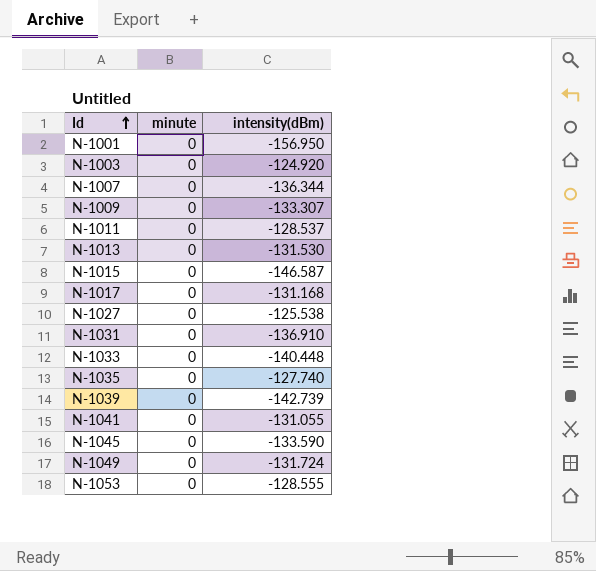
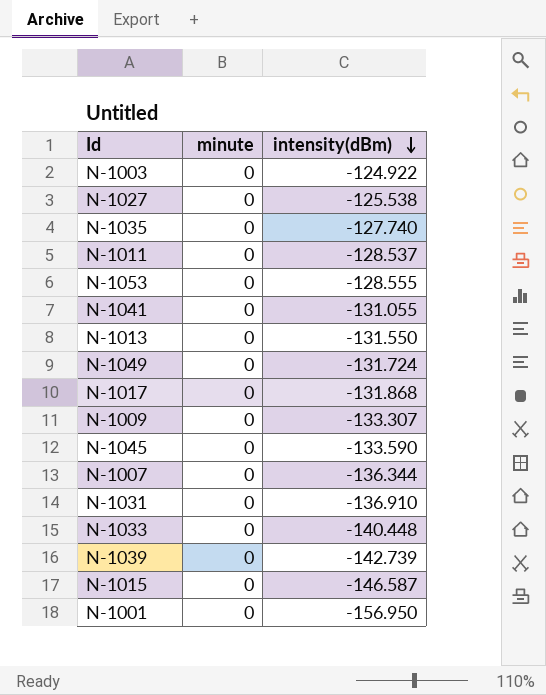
row order: Id ascending -> intensity(dBm) descending
N-1003 | intensity(dBm): -124.920 -> -124.922
N-1013 | intensity(dBm): -131.530 -> -131.550
N-1017 | intensity(dBm): -131.168 -> -131.868

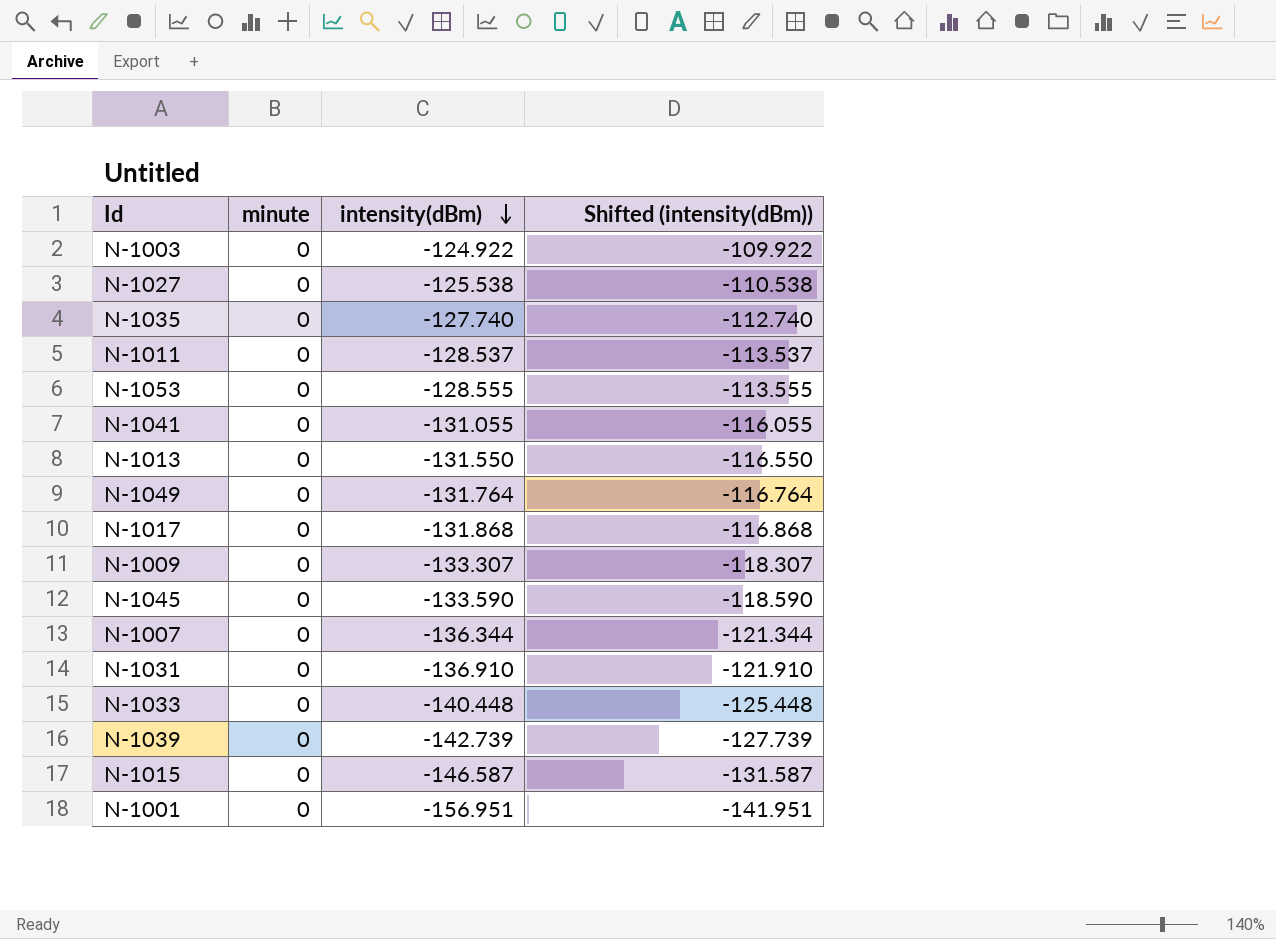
column Shifted (intensity(dBm)) | formula: none -> [intensity(dBm)] + 15
N-1049 | intensity(dBm): -131.724 -> -131.764
N-1001 | intensity(dBm): -156.950 -> -156.951

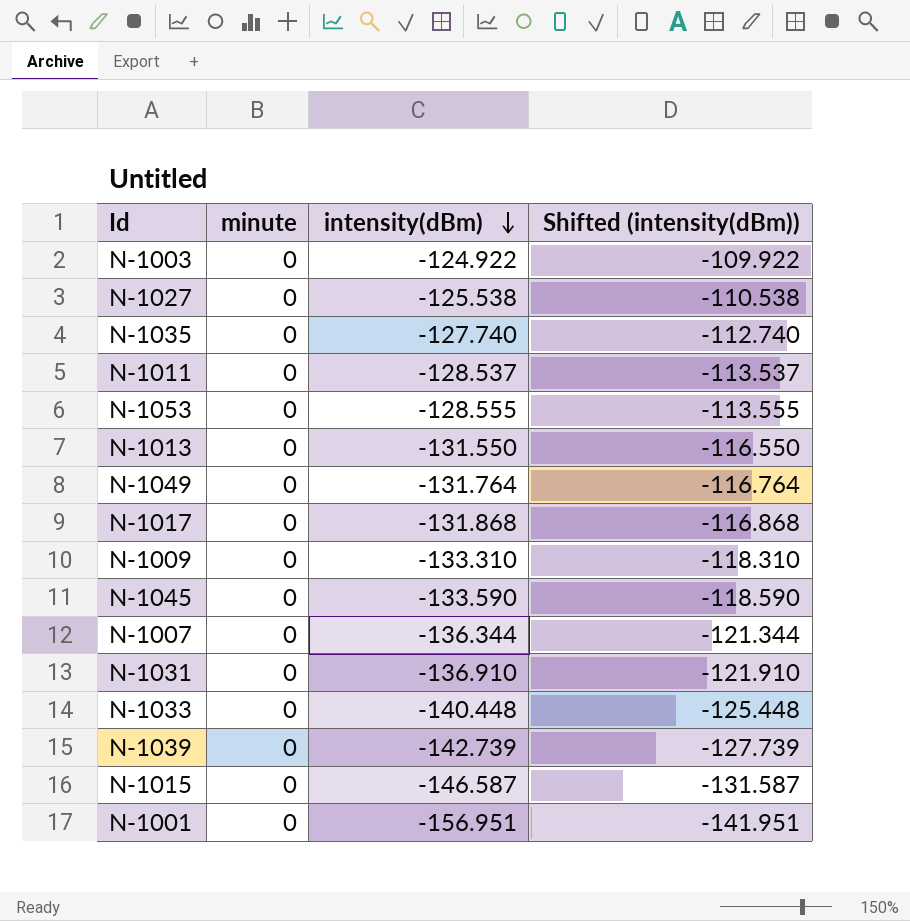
row N-1041: 0 | -131.055 | -116.055 -> none
N-1009 | intensity(dBm): -133.307 -> -133.310
N-1009 | Shifted (intensity(dBm)): -118.307 -> -118.310

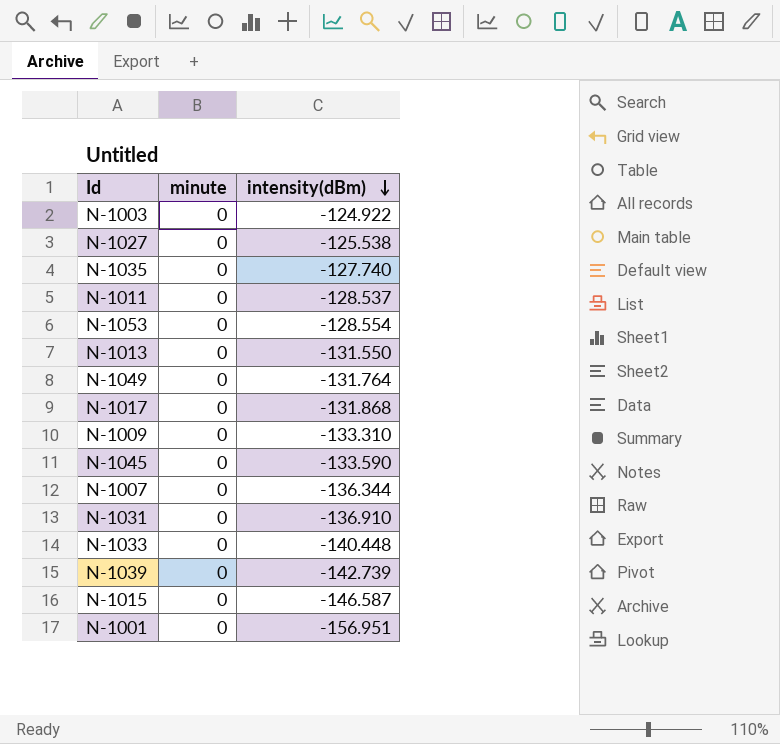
column Shifted (intensity(dBm)) | formula: [intensity(dBm)] + 15 -> none
N-1053 | intensity(dBm): -128.555 -> -128.554

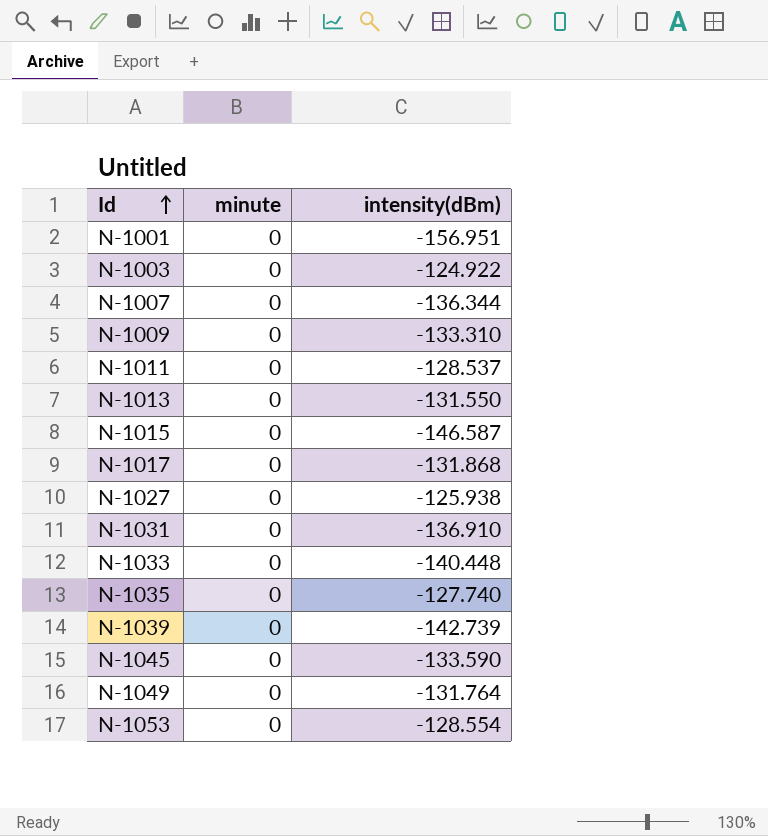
row order: intensity(dBm) descending -> Id ascending
N-1027 | intensity(dBm): -125.538 -> -125.938

